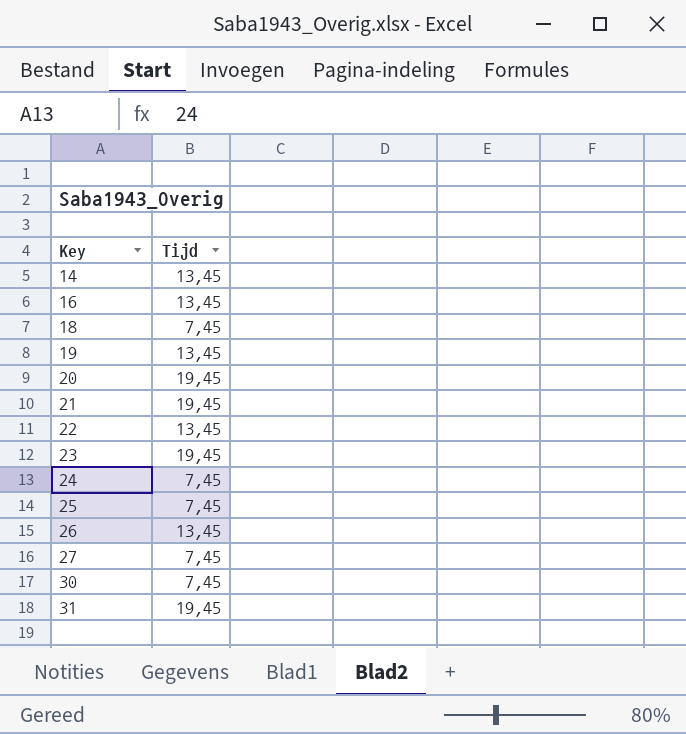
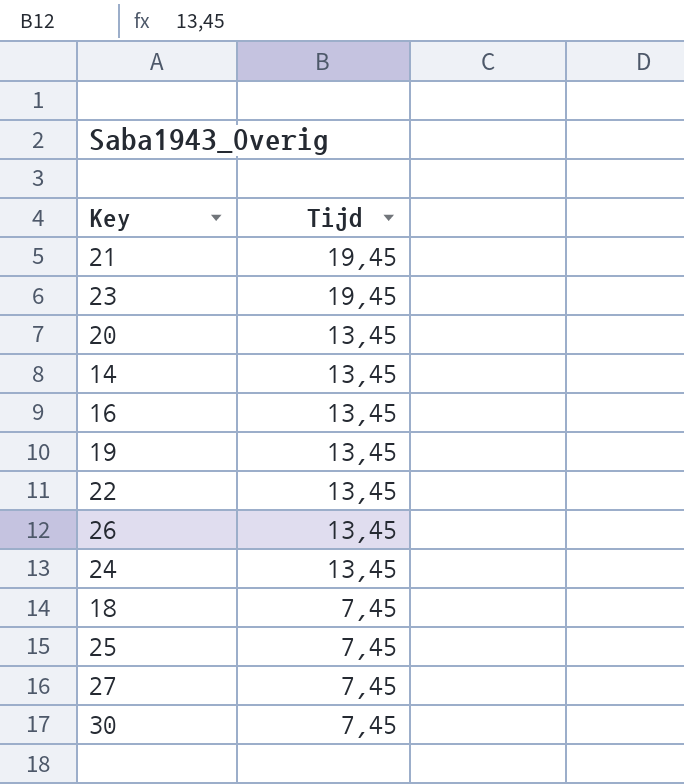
row order: Key ascending -> Tijd descending
row 31: 19,45 -> none
20 | Tijd: 19,45 -> 13,45
24 | Tijd: 7,45 -> 13,45

